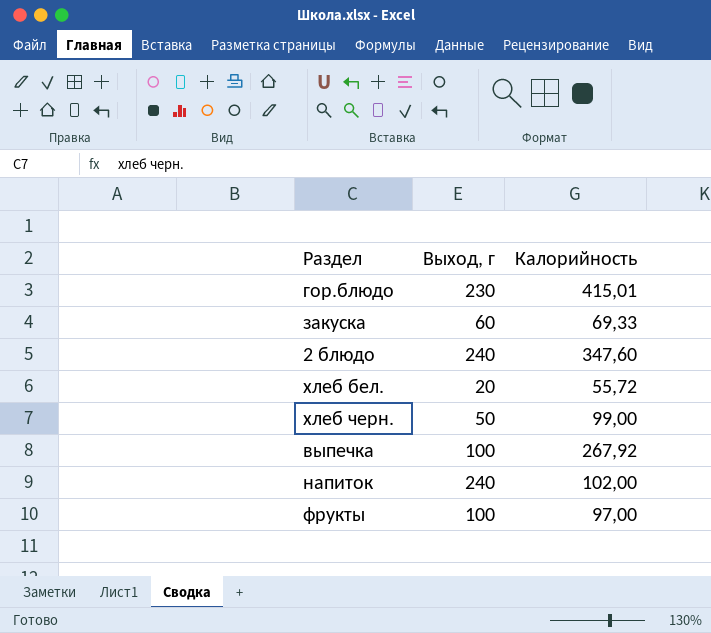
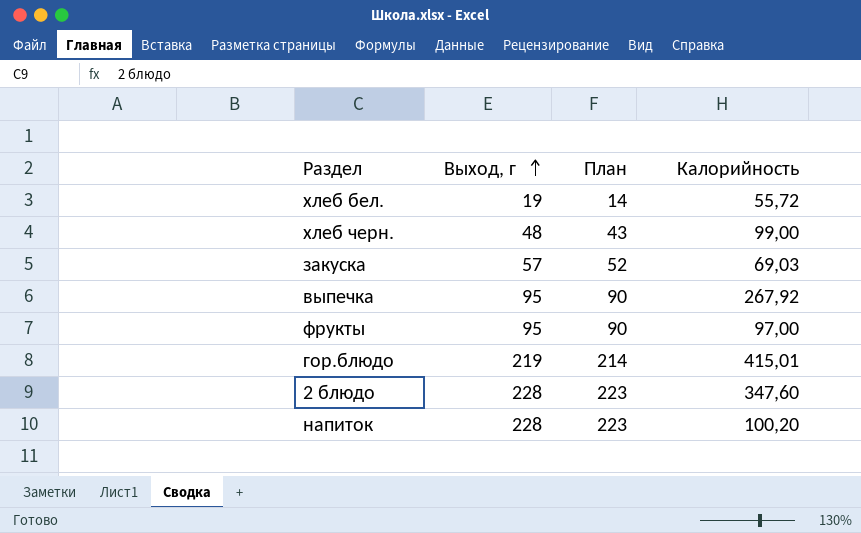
row order: none -> Выход, г ascending
column План | formula: none -> [Выход, г] - 5
хлеб бел. | Выход, г: 20 -> 19
хлеб черн. | Выход, г: 50 -> 48
закуска | Выход, г: 60 -> 57
закуска | Калорийность: 69,33 -> 69,03
выпечка | Выход, г: 100 -> 95
фрукты | Выход, г: 100 -> 95
гор.блюдо | Выход, г: 230 -> 219
2 блюдо | Выход, г: 240 -> 228
напиток | Выход, г: 240 -> 228
напиток | Калорийность: 102,00 -> 100,20

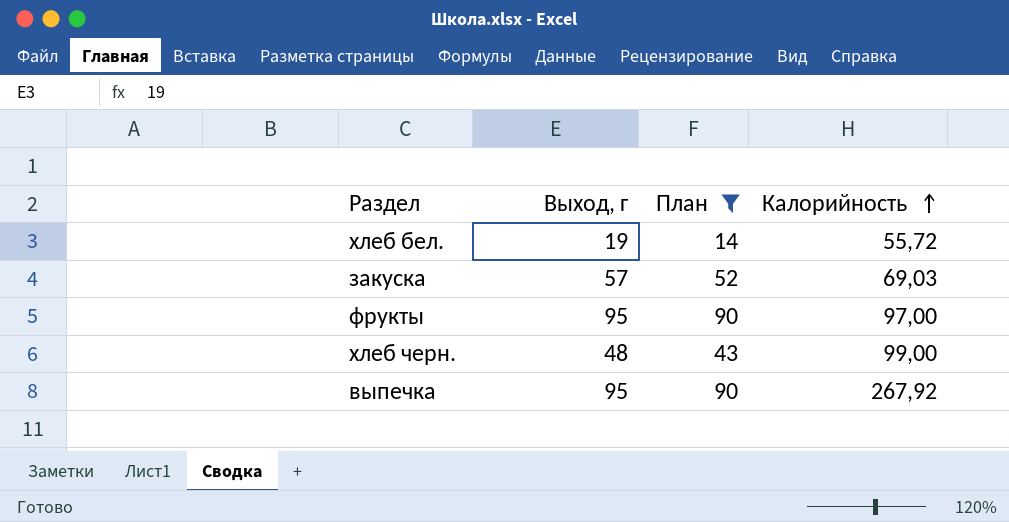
filter: none -> План <= 90
row order: Выход, г ascending -> Калорийность ascending

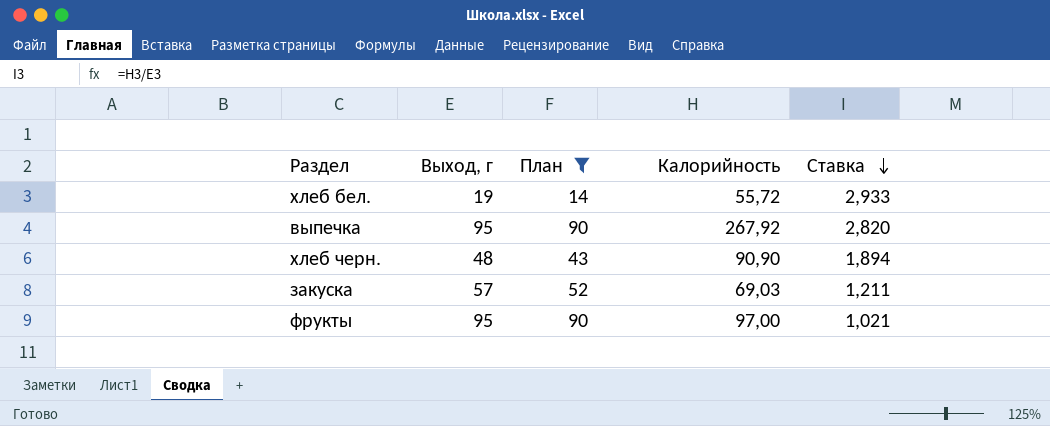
row order: Калорийность ascending -> Ставка descending
column Ставка | formula: none -> [Калорийность] / [Выход, г]
хлеб черн. | Калорийность: 99,00 -> 90,90

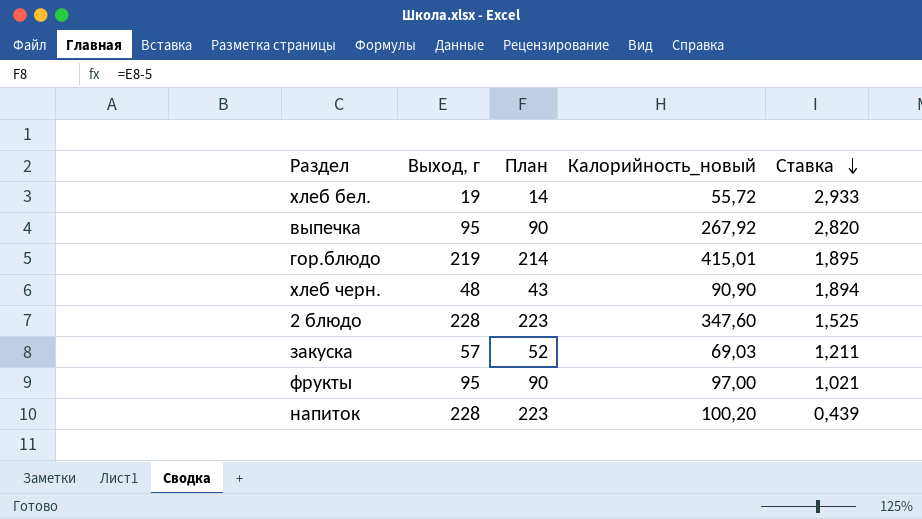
filter: План <= 90 -> none
column name: Калорийность -> Калорийность_новый

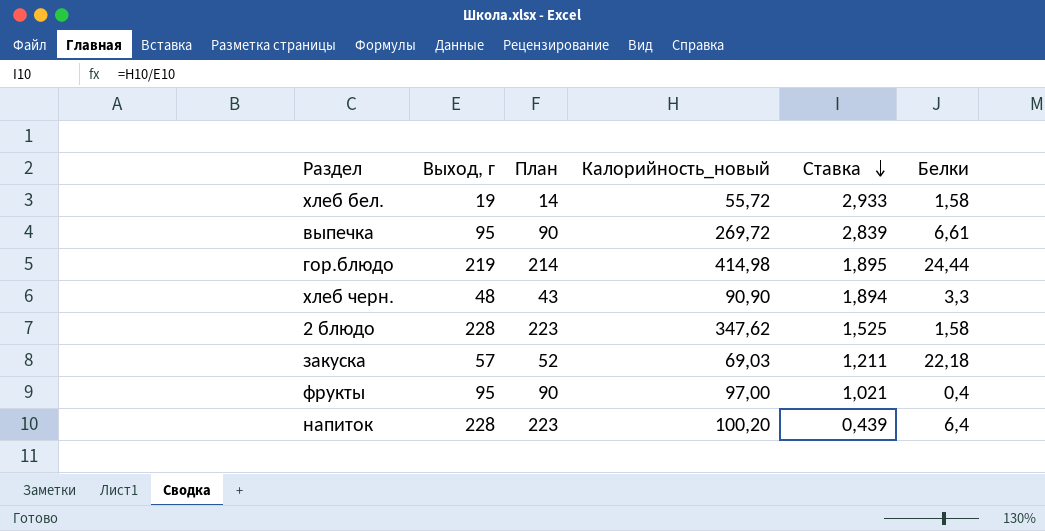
column Белки | position: none -> 6
выпечка | Калорийность_новый: 267,92 -> 269,72
выпечка | Ставка: 2,820 -> 2,839
гор.блюдо | Калорийность_новый: 415,01 -> 414,98
2 блюдо | Калорийность_новый: 347,60 -> 347,62

